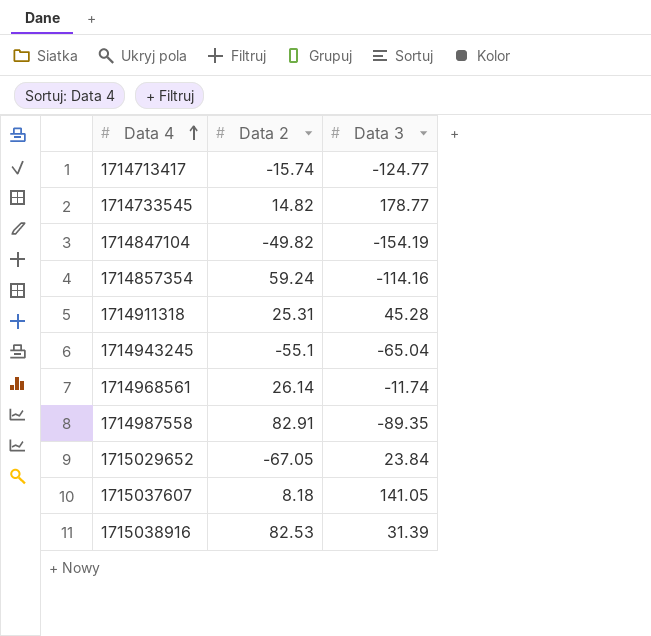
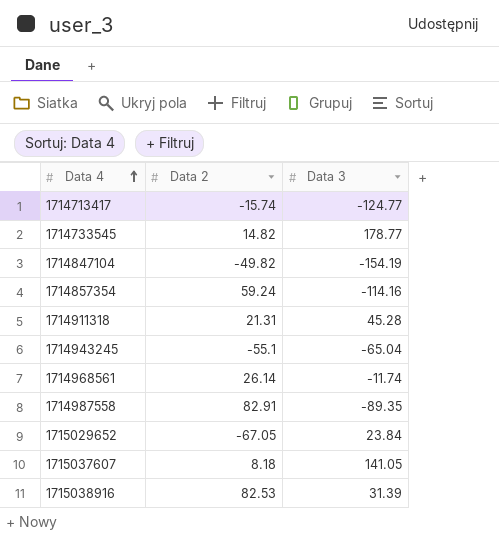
1714911318 | Data 2: 25.31 -> 21.31

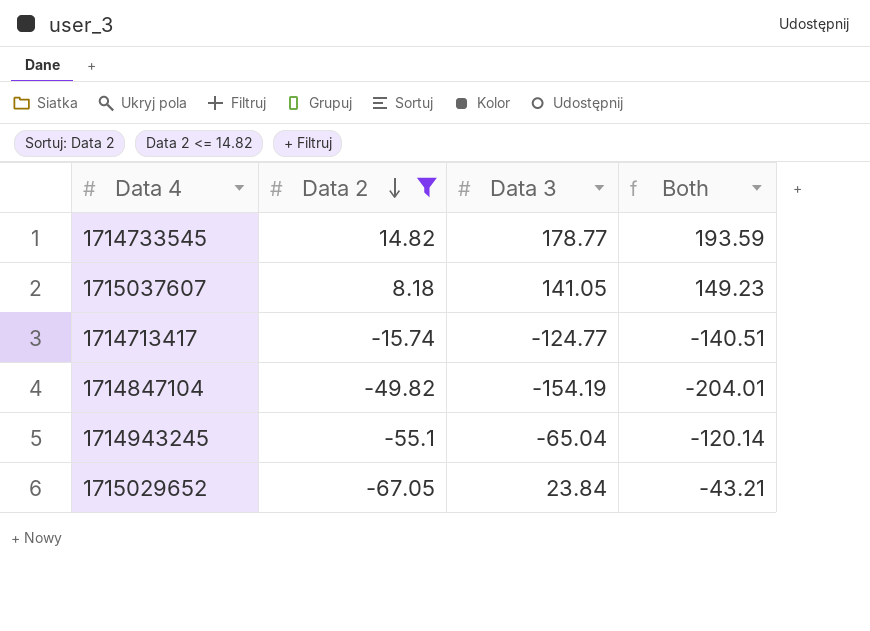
filter: none -> Data 2 <= 14.82
row order: Data 4 ascending -> Data 2 descending
column Both | formula: none -> [Data 2] + [Data 3]

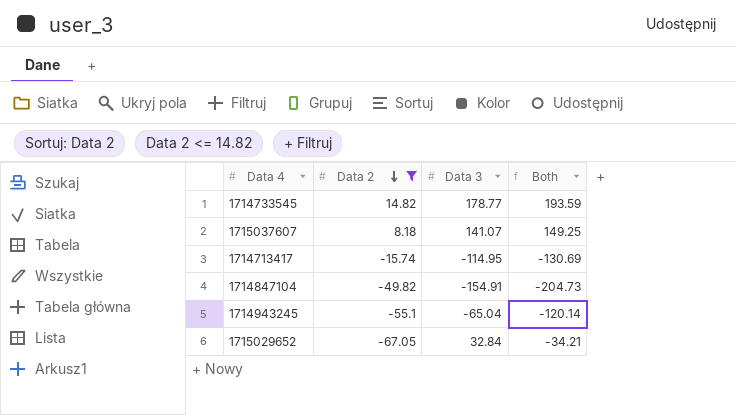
1715037607 | Data 3: 141.05 -> 141.07
1715037607 | Both: 149.23 -> 149.25
1714713417 | Data 3: -124.77 -> -114.95
1714713417 | Both: -140.51 -> -130.69
1714847104 | Data 3: -154.19 -> -154.91
1714847104 | Both: -204.01 -> -204.73
1715029652 | Data 3: 23.84 -> 32.84
1715029652 | Both: -43.21 -> -34.21

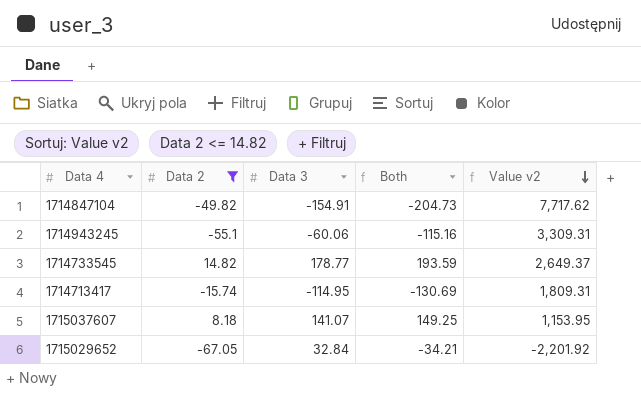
row order: Data 2 descending -> Value v2 descending
column Value v2 | formula: none -> [Data 2] * [Data 3]
1714943245 | Data 3: -65.04 -> -60.06
1714943245 | Both: -120.14 -> -115.16

